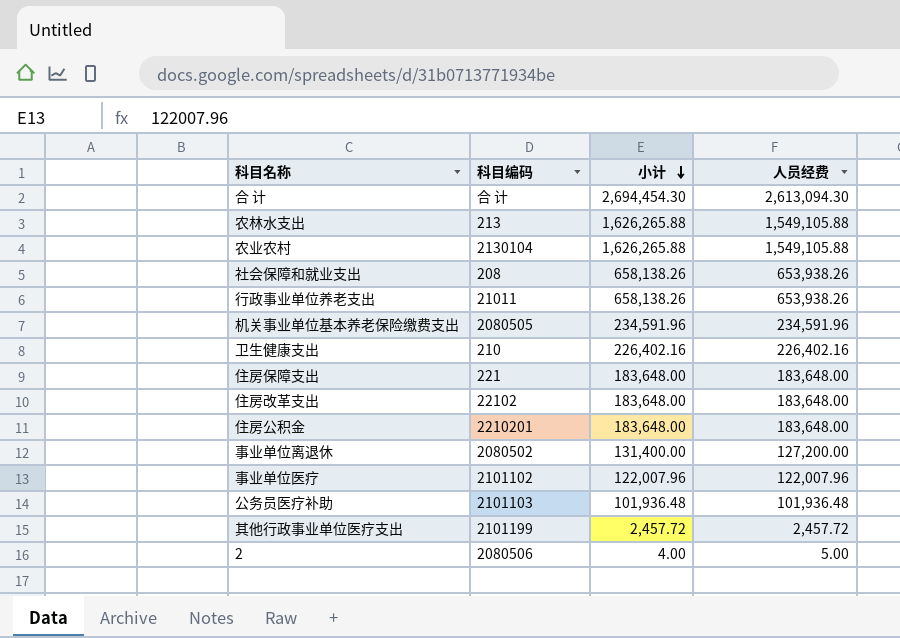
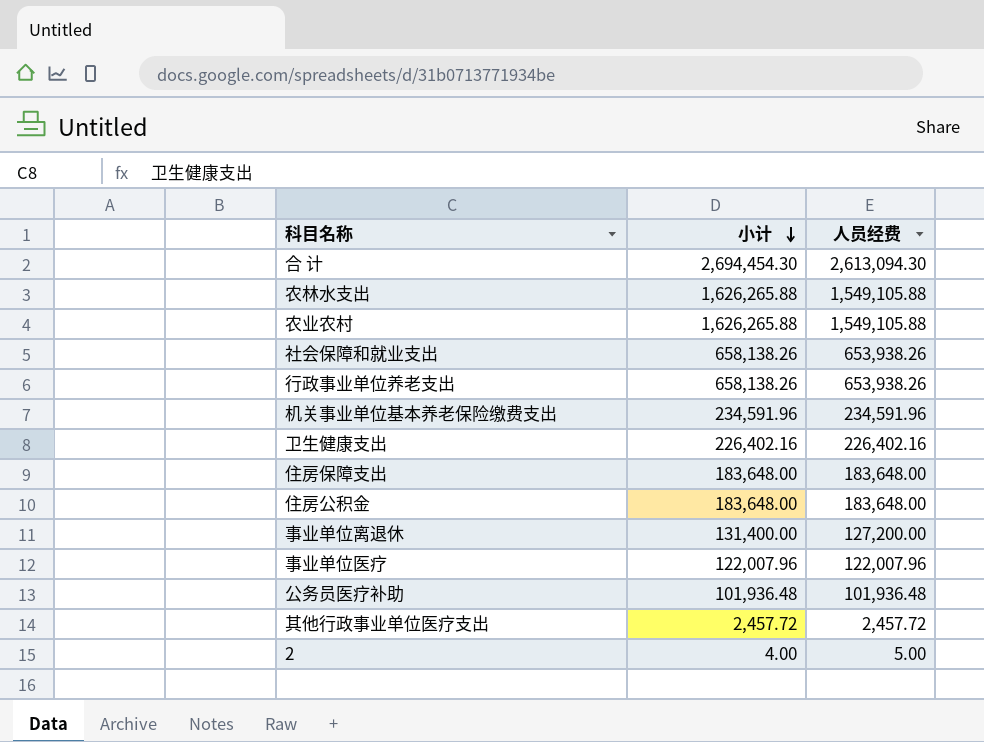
column 科目编码 | position: 2 -> none
row 住房改革支出: 22102 | 183,648.00 | 183,648.00 -> none

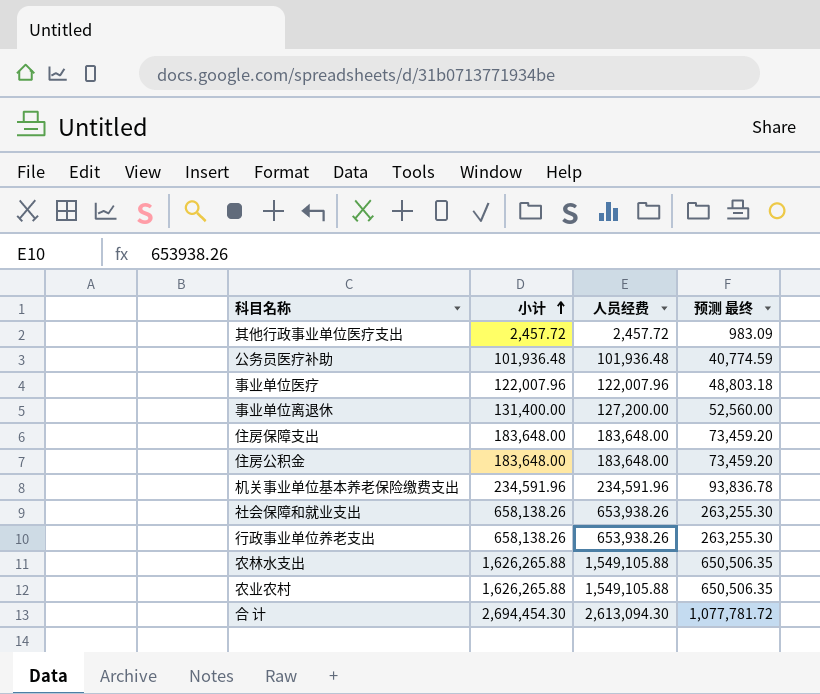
row order: 小计 descending -> 小计 ascending
column 预测 最终 | formula: none -> [小计] * 0.4
row 卫生健康支出: 226,402.16 | 226,402.16 -> none
row 2: 4.00 | 5.00 -> none

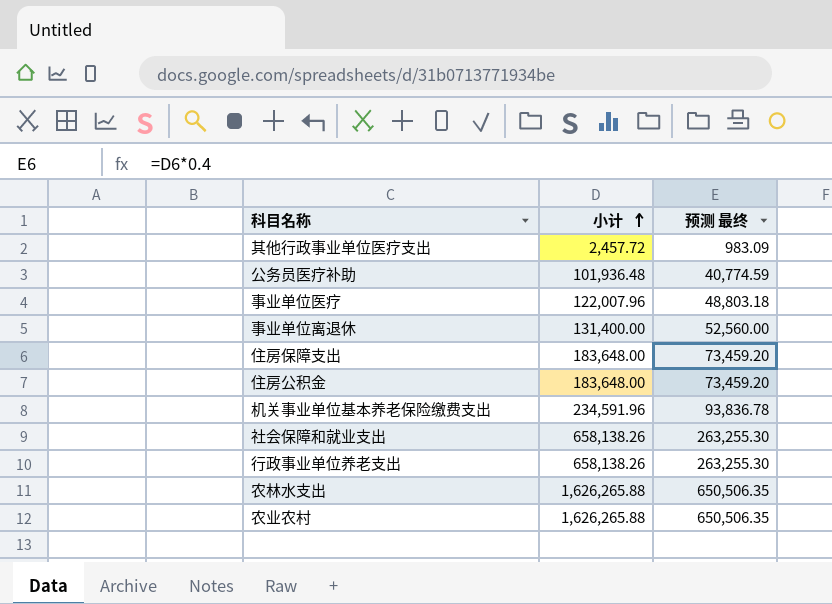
column 人员经费 | position: 3 -> none
row 合 计: 2,694,454.30 | 2,613,094.30 | 1,077,781.72 -> none

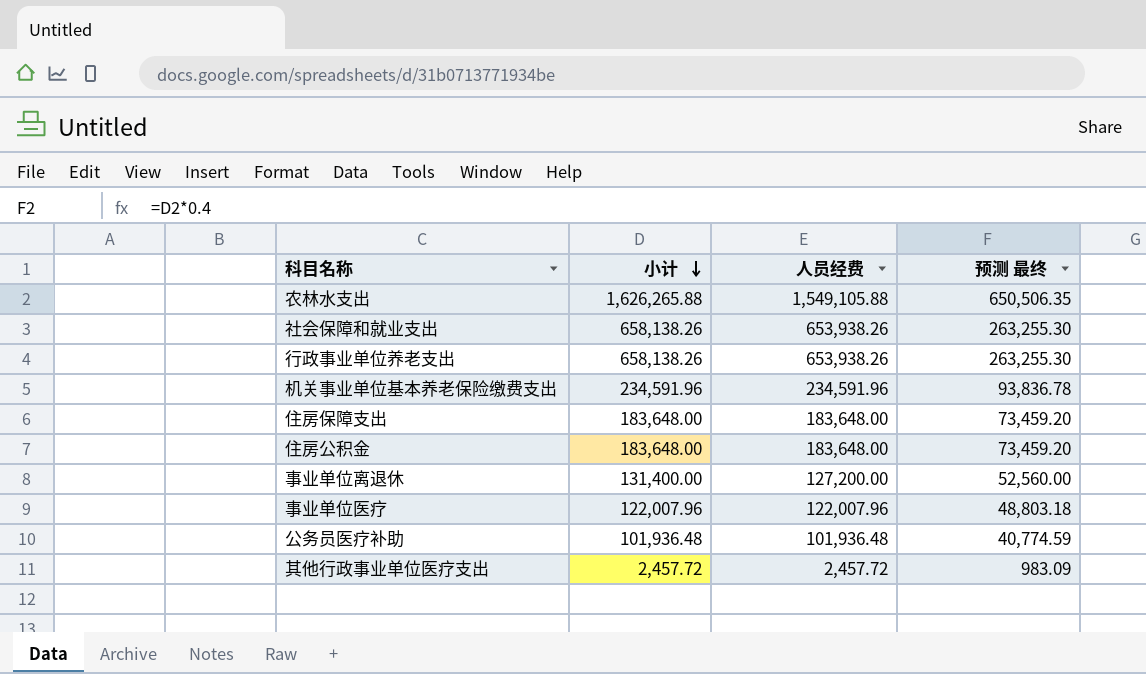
row order: 小计 ascending -> 小计 descending
column 人员经费 | position: none -> 3
row 农业农村: 1,626,265.88 | 650,506.35 -> none

